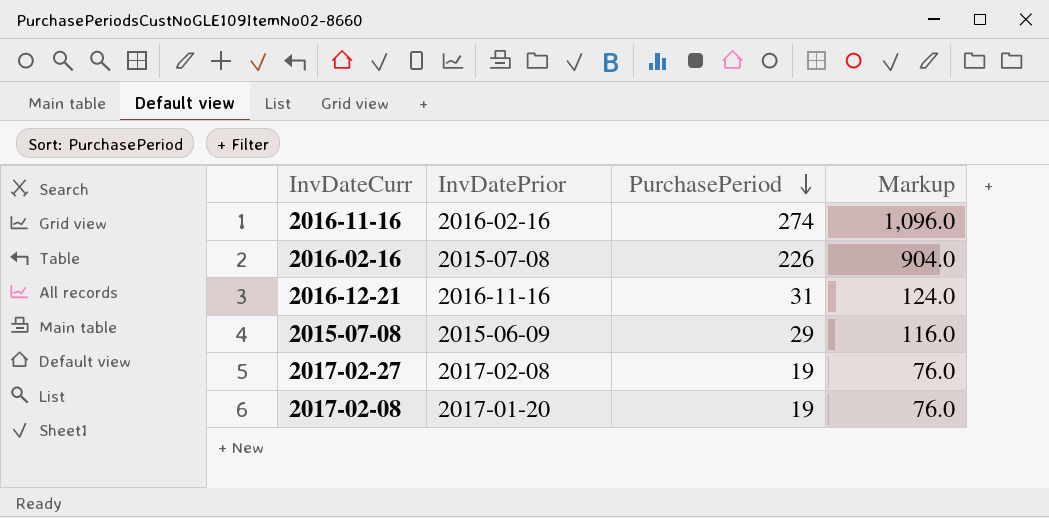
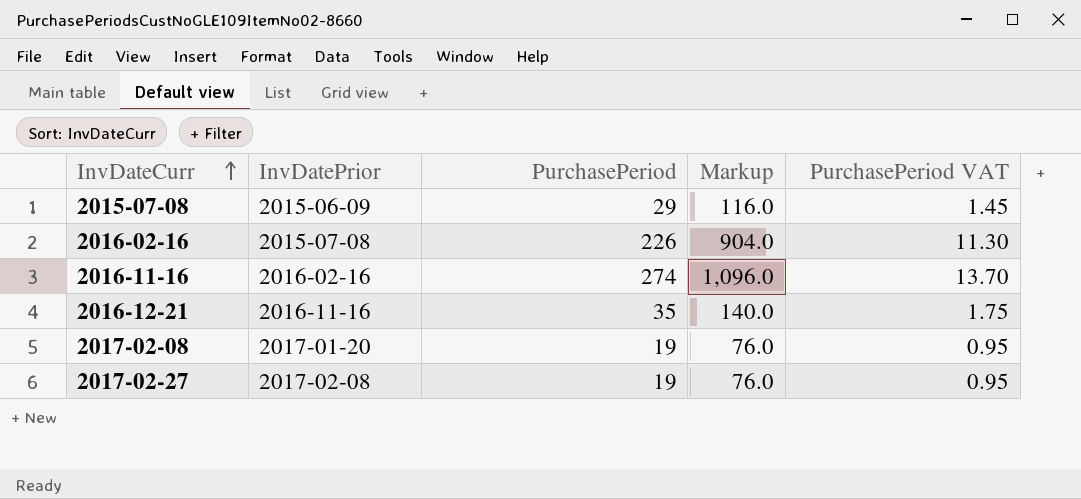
row order: PurchasePeriod descending -> InvDateCurr ascending
column PurchasePeriod VAT | formula: none -> [PurchasePeriod] * 0.05
2016-12-21 | PurchasePeriod: 31 -> 35
2016-12-21 | Markup: 124.0 -> 140.0

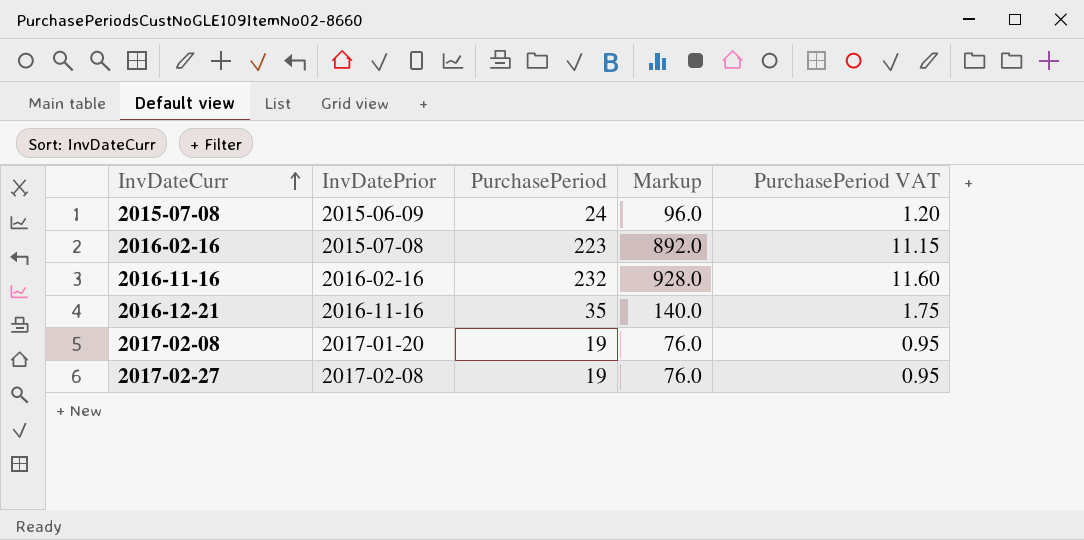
2015-07-08 | PurchasePeriod: 29 -> 24
2015-07-08 | Markup: 116.0 -> 96.0
2015-07-08 | PurchasePeriod VAT: 1.45 -> 1.20
2016-02-16 | PurchasePeriod: 226 -> 223
2016-02-16 | Markup: 904.0 -> 892.0
2016-02-16 | PurchasePeriod VAT: 11.30 -> 11.15
2016-11-16 | PurchasePeriod: 274 -> 232
2016-11-16 | Markup: 1,096.0 -> 928.0
2016-11-16 | PurchasePeriod VAT: 13.70 -> 11.60

